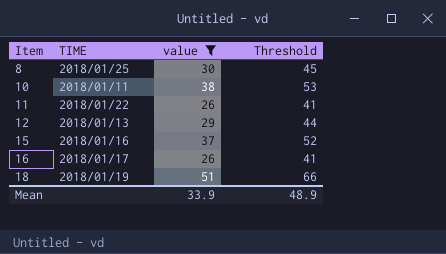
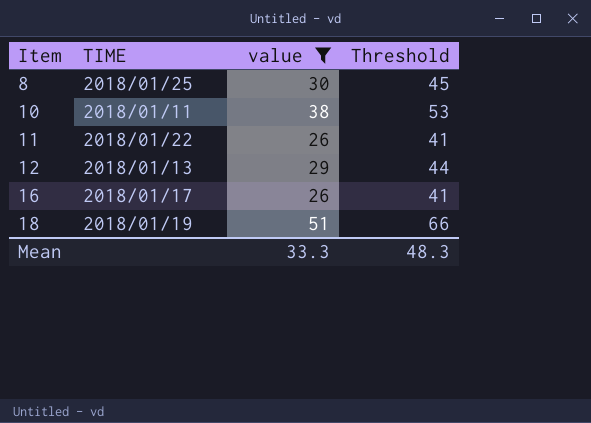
row 15: 2018/01/16 | 37 | 52 -> none
Mean | value: 33.9 -> 33.3
Mean | Threshold: 48.9 -> 48.3

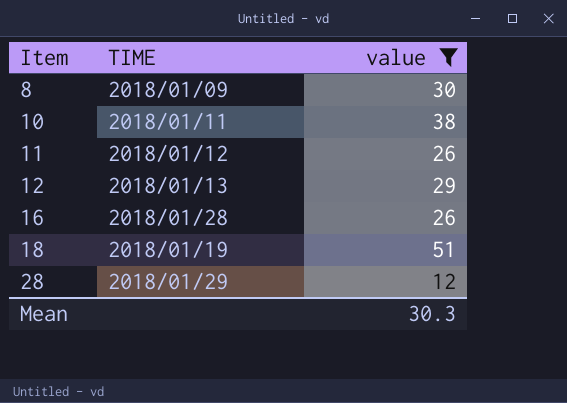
column Threshold | formula: [value] + 15 -> none
8 | TIME: 2018/01/25 -> 2018/01/09
11 | TIME: 2018/01/22 -> 2018/01/12
16 | TIME: 2018/01/17 -> 2018/01/28
row 28: none -> 2018/01/29 | 12
Mean | value: 33.3 -> 30.3

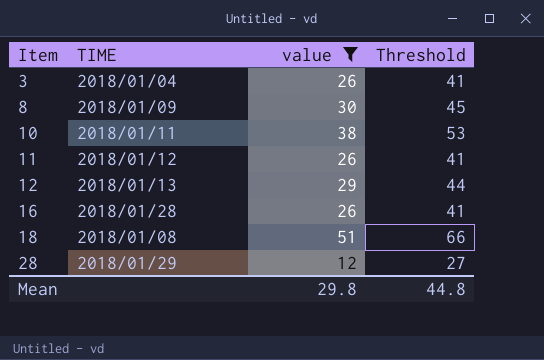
column Threshold | formula: none -> [value] + 15
row 3: none -> 2018/01/04 | 26 | 41
18 | TIME: 2018/01/19 -> 2018/01/08
Mean | value: 30.3 -> 29.8

